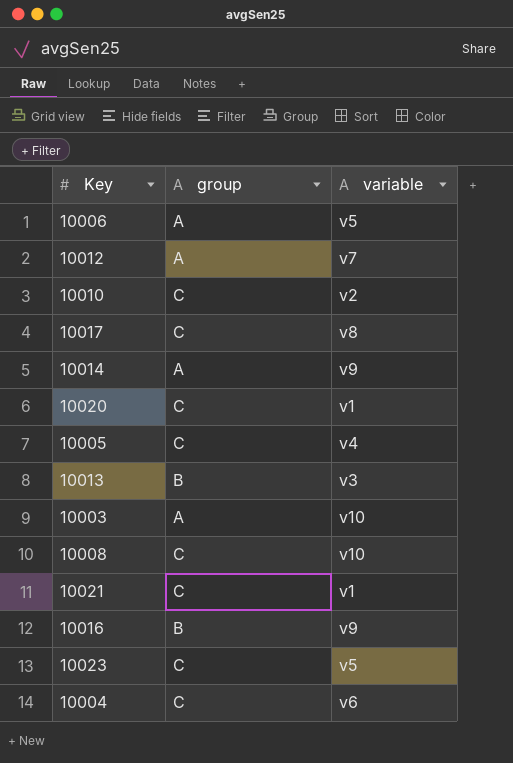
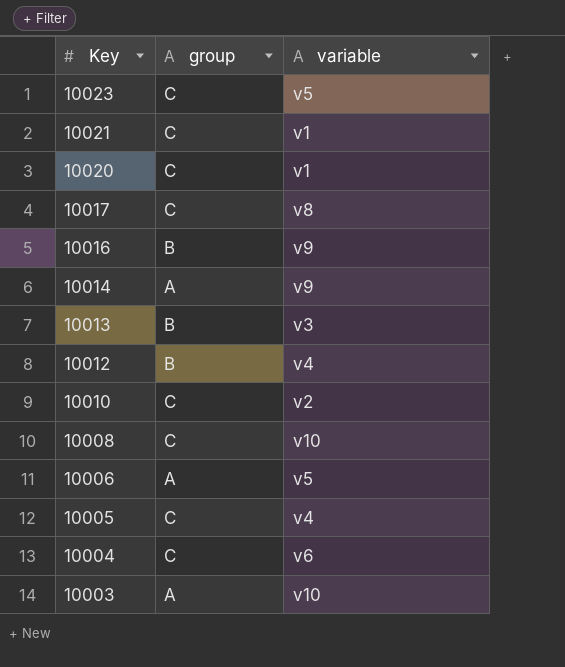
row order: none -> Key descending
10012 | group: A -> B
10012 | variable: v7 -> v4

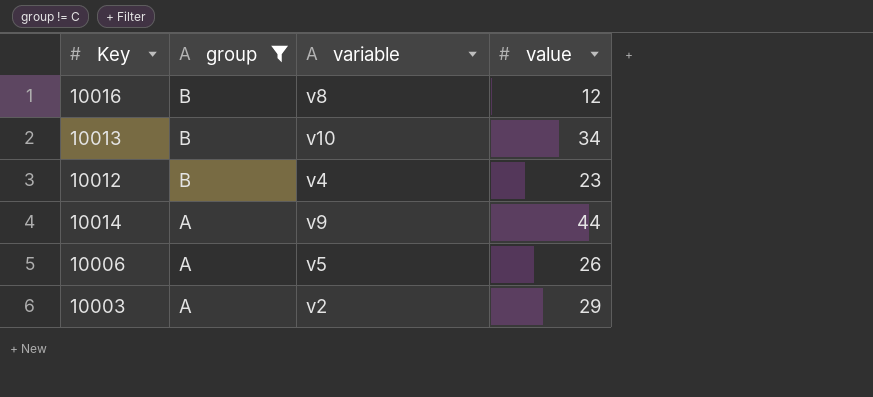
filter: none -> group != C
row order: Key descending -> group descending
column value | position: none -> 4
10016 | variable: v9 -> v8
10013 | variable: v3 -> v10
10003 | variable: v10 -> v2

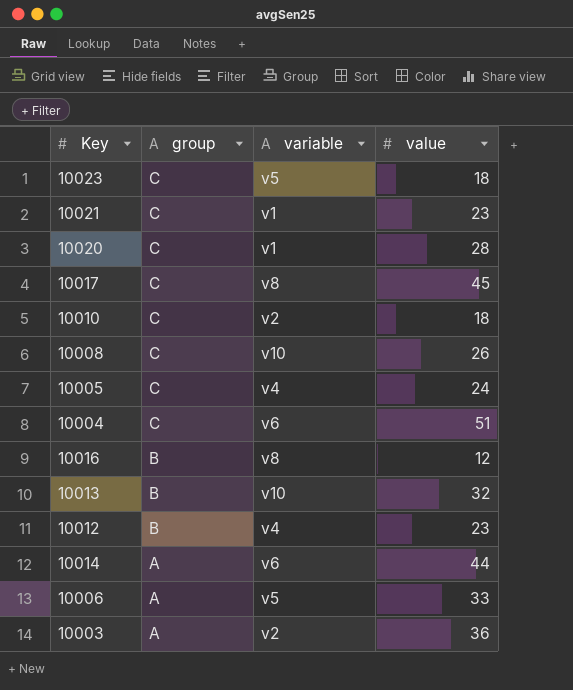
filter: group != C -> none
10013 | value: 34 -> 32
10014 | variable: v9 -> v6
10006 | value: 26 -> 33
10003 | value: 29 -> 36

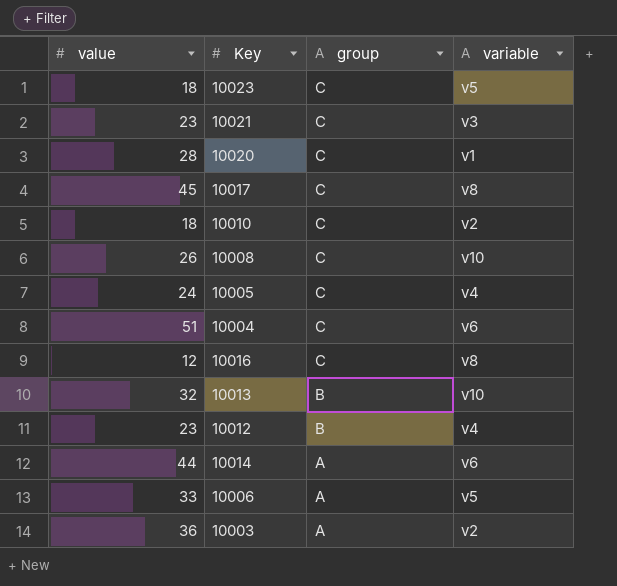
column value | position: 4 -> 1
10021 | variable: v1 -> v3
10016 | group: B -> C

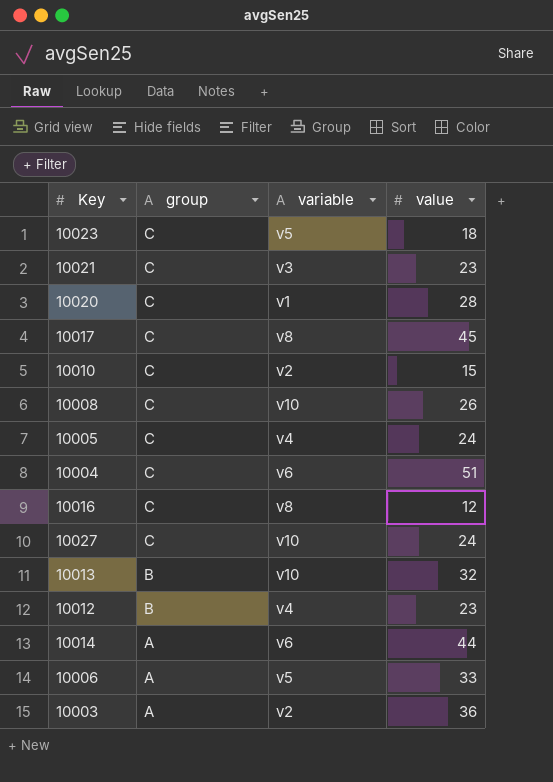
column value | position: 1 -> 4
10010 | value: 18 -> 15
row 10027: none -> C | v10 | 24

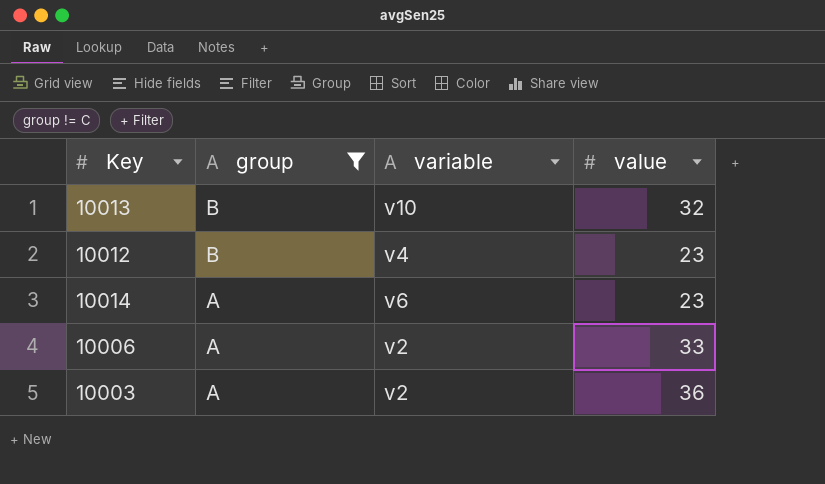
filter: none -> group != C
10014 | value: 44 -> 23
10006 | variable: v5 -> v2

